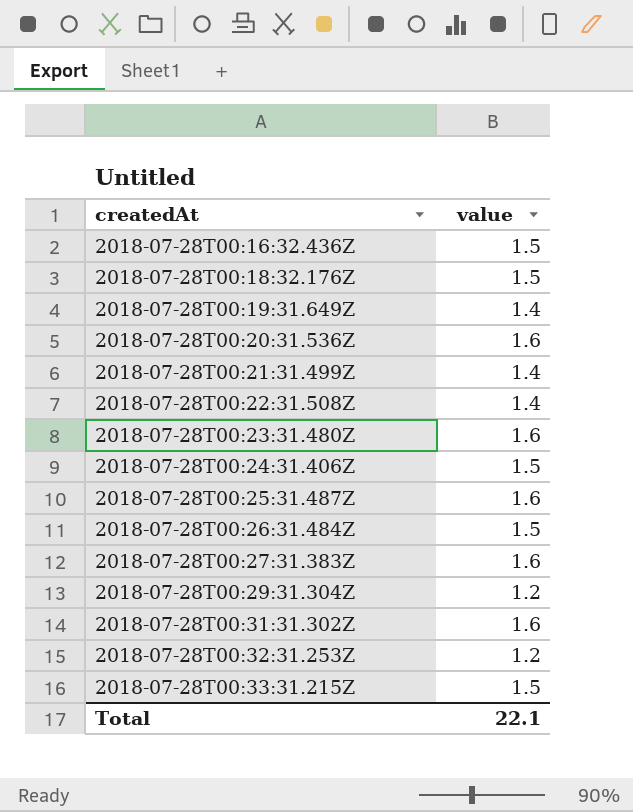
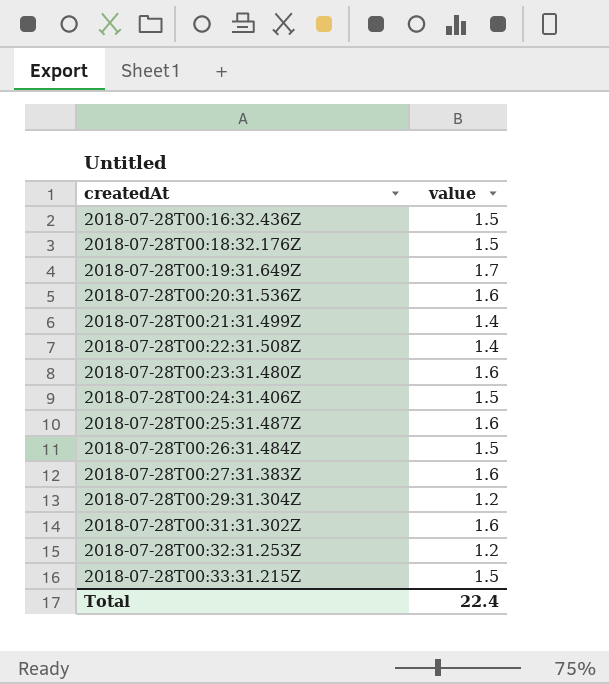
2018-07-28T00:19:31.649Z | value: 1.4 -> 1.7
Total | value: 22.1 -> 22.4

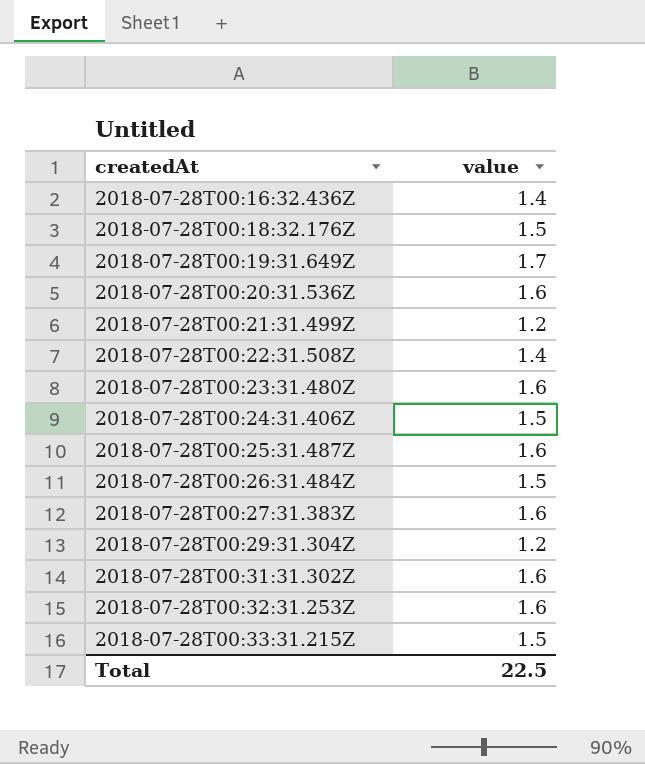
2018-07-28T00:16:32.436Z | value: 1.5 -> 1.4
2018-07-28T00:21:31.499Z | value: 1.4 -> 1.2
2018-07-28T00:32:31.253Z | value: 1.2 -> 1.6
Total | value: 22.4 -> 22.5

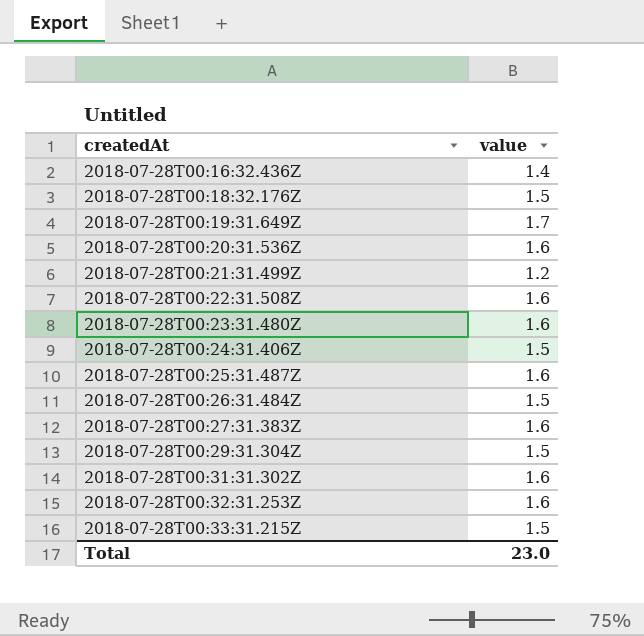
2018-07-28T00:22:31.508Z | value: 1.4 -> 1.6
2018-07-28T00:29:31.304Z | value: 1.2 -> 1.5
Total | value: 22.5 -> 23.0

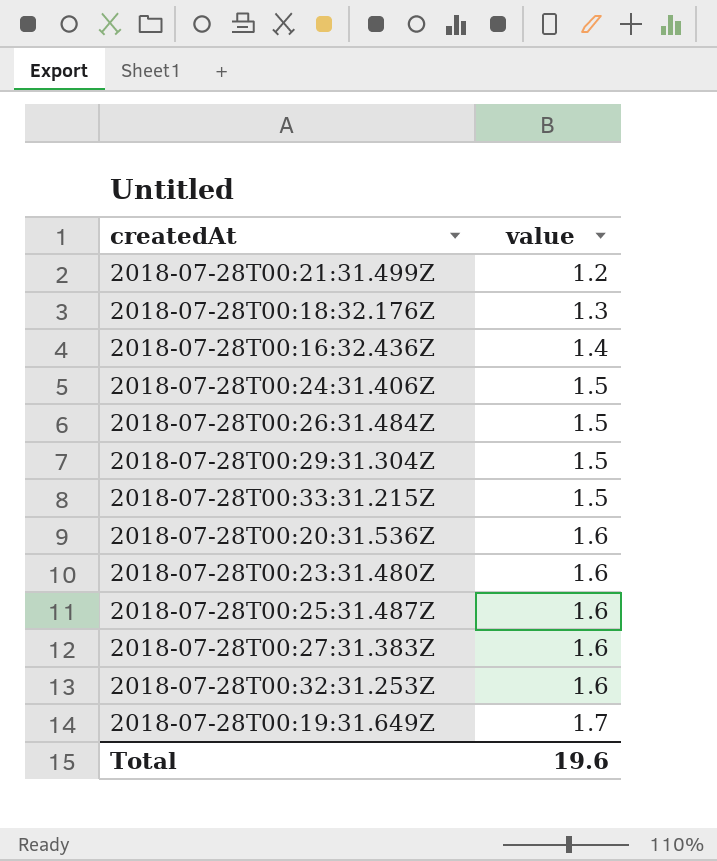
row order: createdAt ascending -> value ascending
row 2018-07-28T00:22:31.508Z: 1.6 -> none
row 2018-07-28T00:31:31.302Z: 1.6 -> none
2018-07-28T00:18:32.176Z | value: 1.5 -> 1.3
Total | value: 23.0 -> 19.6

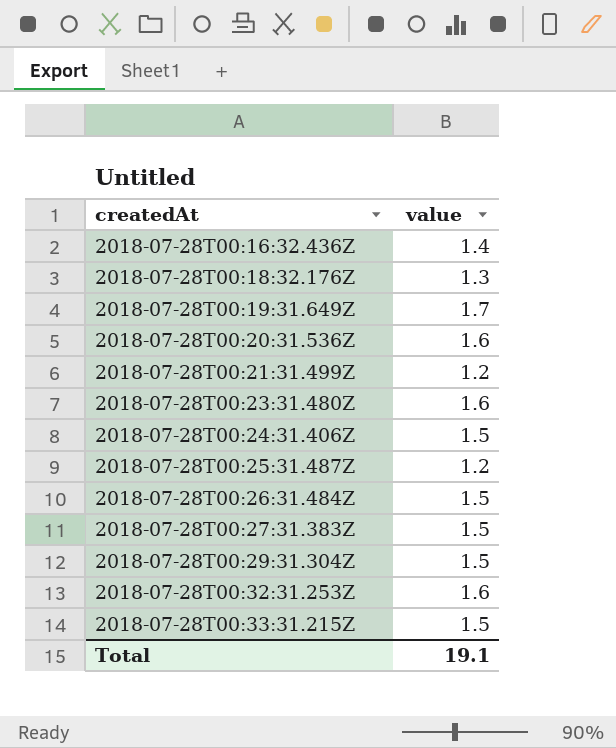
row order: value ascending -> createdAt ascending
2018-07-28T00:25:31.487Z | value: 1.6 -> 1.2
2018-07-28T00:27:31.383Z | value: 1.6 -> 1.5
Total | value: 19.6 -> 19.1

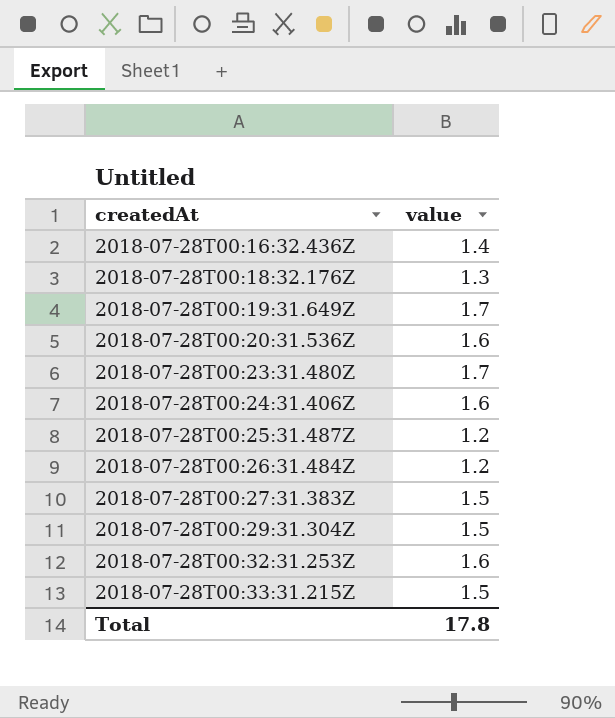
row 2018-07-28T00:21:31.499Z: 1.2 -> none
2018-07-28T00:23:31.480Z | value: 1.6 -> 1.7
2018-07-28T00:24:31.406Z | value: 1.5 -> 1.6
2018-07-28T00:26:31.484Z | value: 1.5 -> 1.2
Total | value: 19.1 -> 17.8

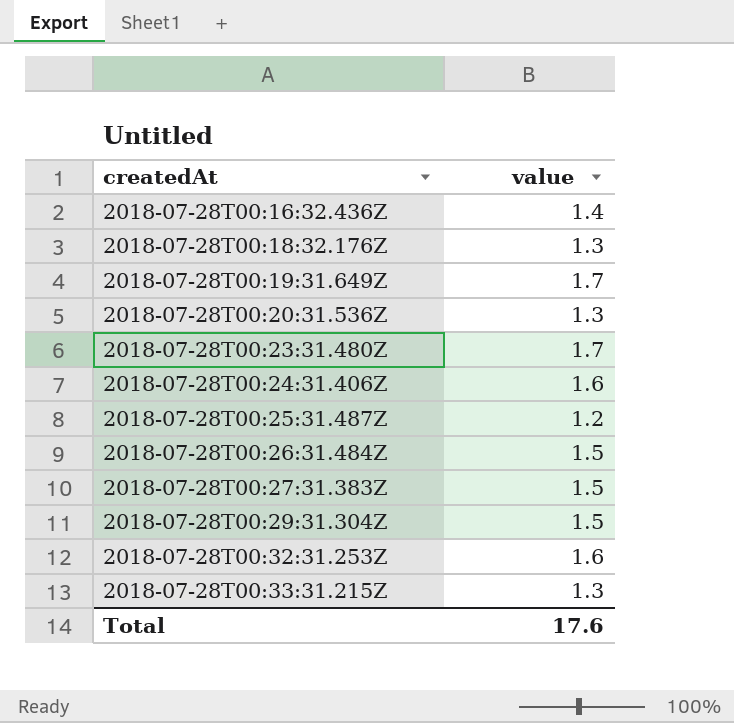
2018-07-28T00:20:31.536Z | value: 1.6 -> 1.3
2018-07-28T00:26:31.484Z | value: 1.2 -> 1.5
2018-07-28T00:33:31.215Z | value: 1.5 -> 1.3
Total | value: 17.8 -> 17.6

